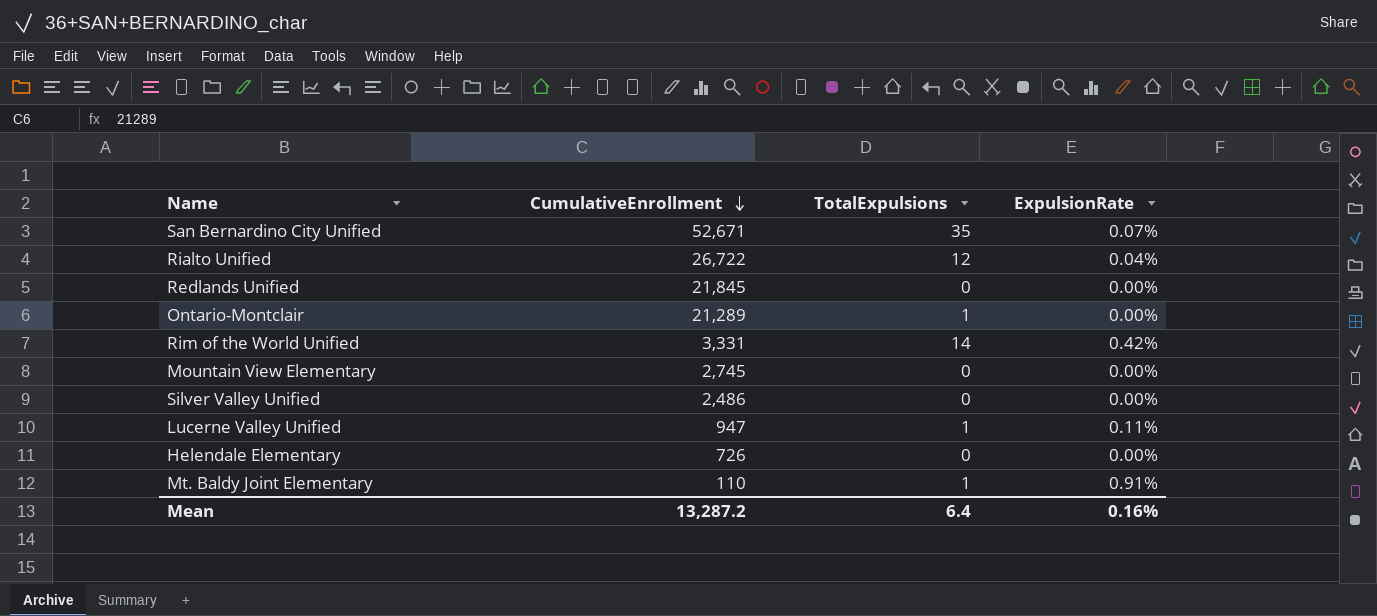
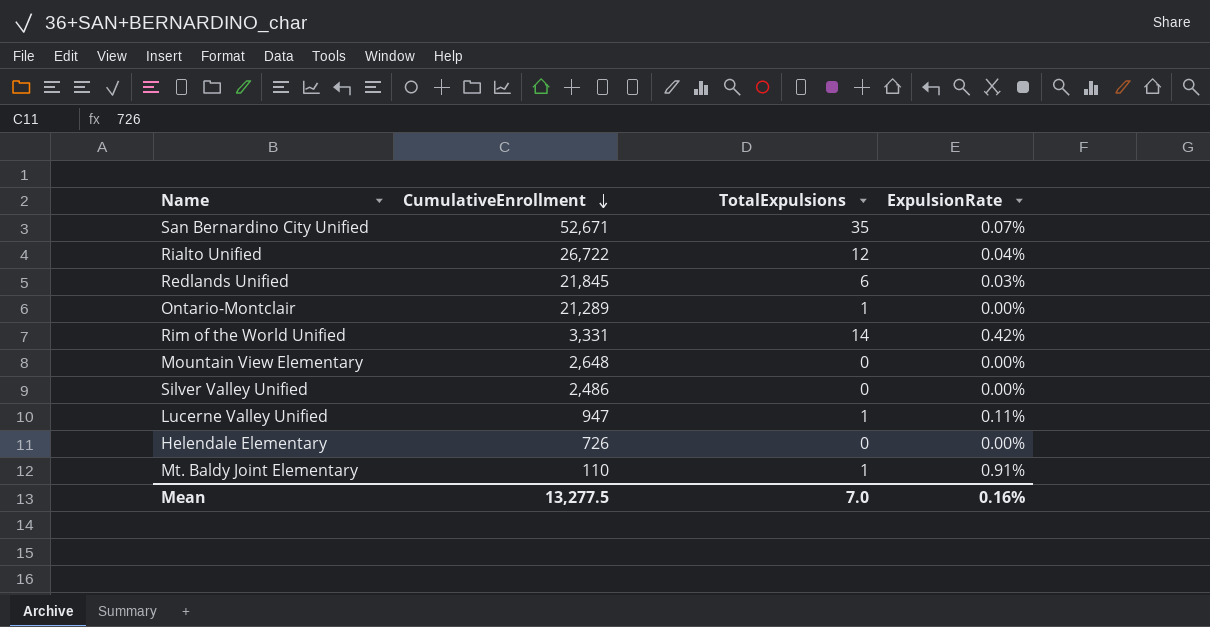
Redlands Unified | TotalExpulsions: 0 -> 6
Redlands Unified | ExpulsionRate: 0.00% -> 0.03%
Mountain View Elementary | CumulativeEnrollment: 2,745 -> 2,648
Mean | CumulativeEnrollment: 13,287.2 -> 13,277.5
Mean | TotalExpulsions: 6.4 -> 7.0

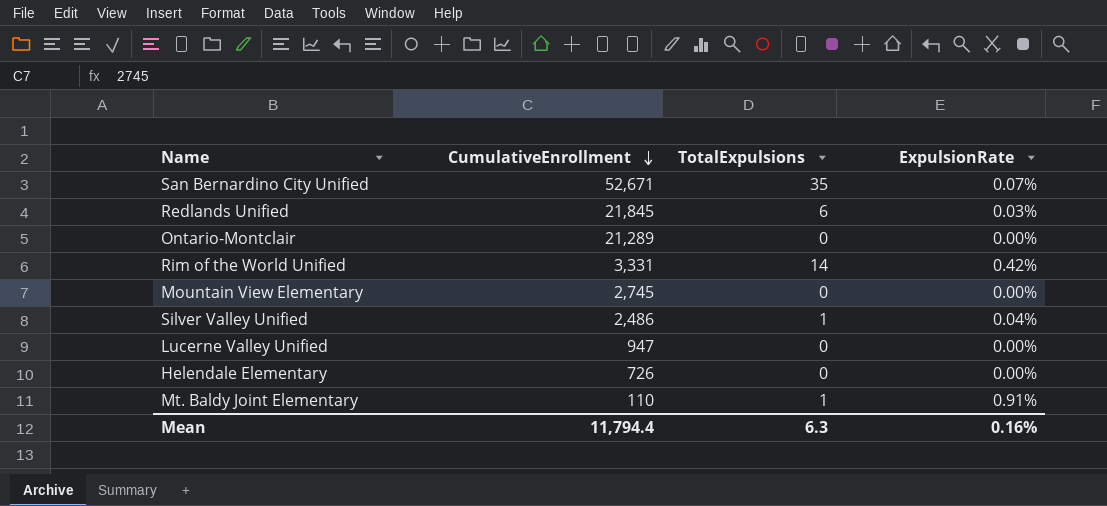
row Rialto Unified: 26,722 | 12 | 0.04% -> none
Ontario-Montclair | TotalExpulsions: 1 -> 0
Mountain View Elementary | CumulativeEnrollment: 2,648 -> 2,745
Silver Valley Unified | TotalExpulsions: 0 -> 1
Silver Valley Unified | ExpulsionRate: 0.00% -> 0.04%
Lucerne Valley Unified | TotalExpulsions: 1 -> 0
Lucerne Valley Unified | ExpulsionRate: 0.11% -> 0.00%
Mean | CumulativeEnrollment: 13,277.5 -> 11,794.4
Mean | TotalExpulsions: 7.0 -> 6.3

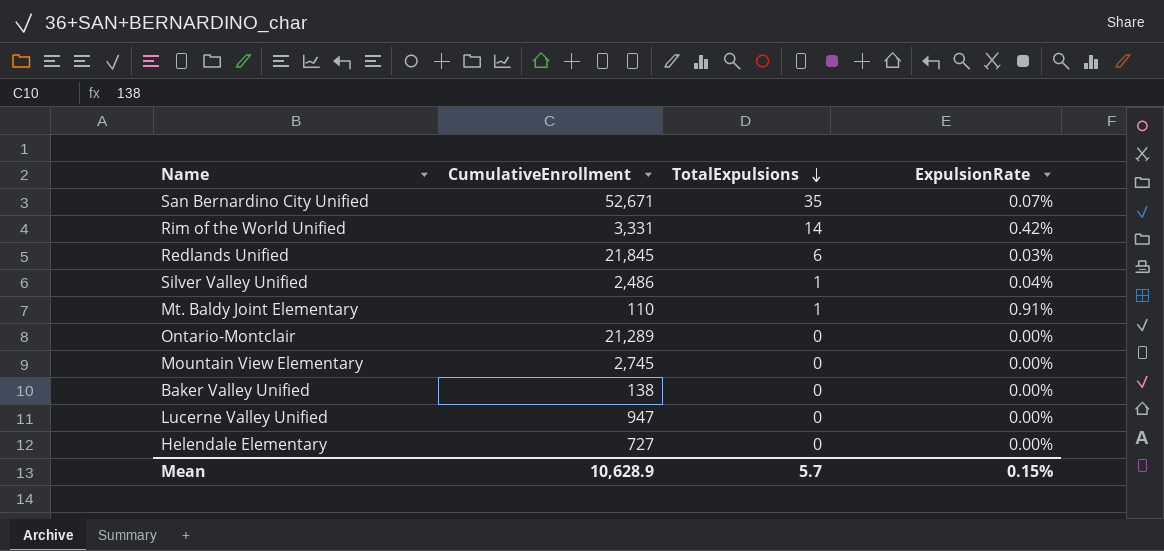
row order: CumulativeEnrollment descending -> TotalExpulsions descending
row Baker Valley Unified: none -> 138 | 0 | 0.00%
Helendale Elementary | CumulativeEnrollment: 726 -> 727
Mean | CumulativeEnrollment: 11,794.4 -> 10,628.9
Mean | TotalExpulsions: 6.3 -> 5.7
Mean | ExpulsionRate: 0.16% -> 0.15%

